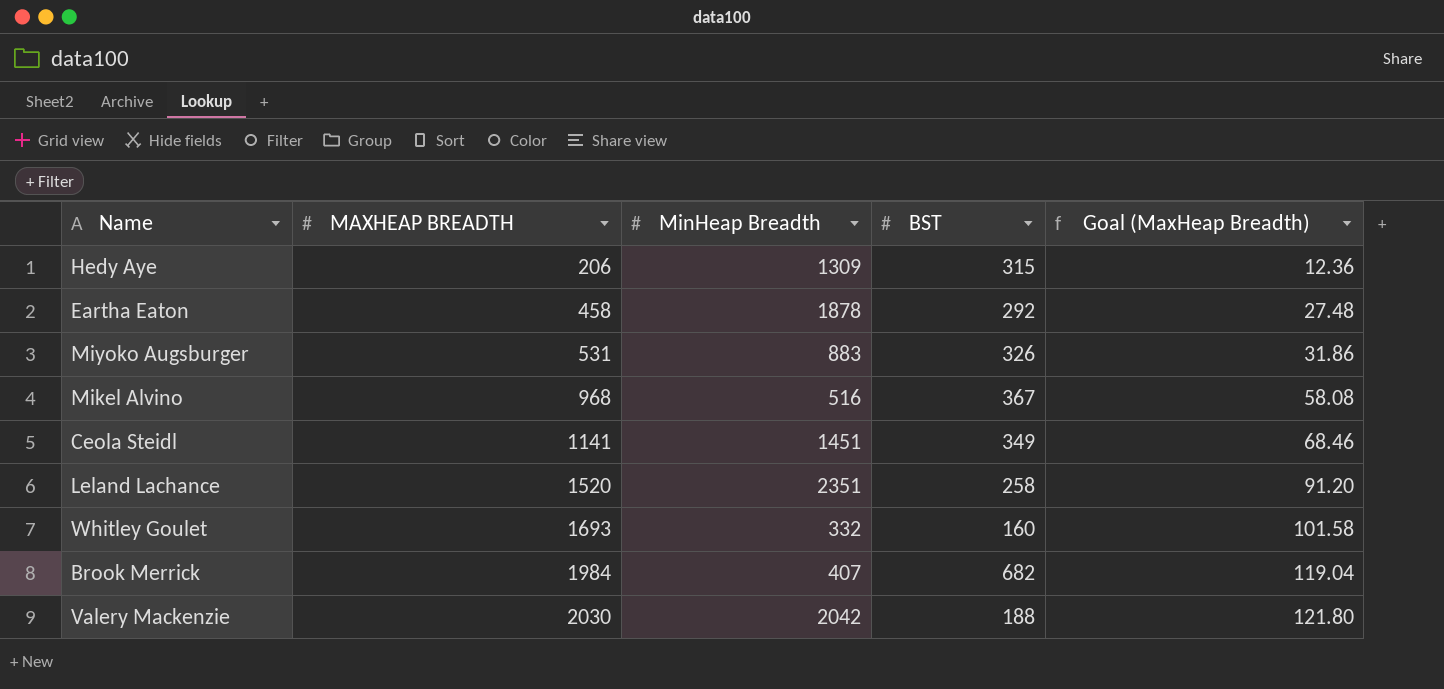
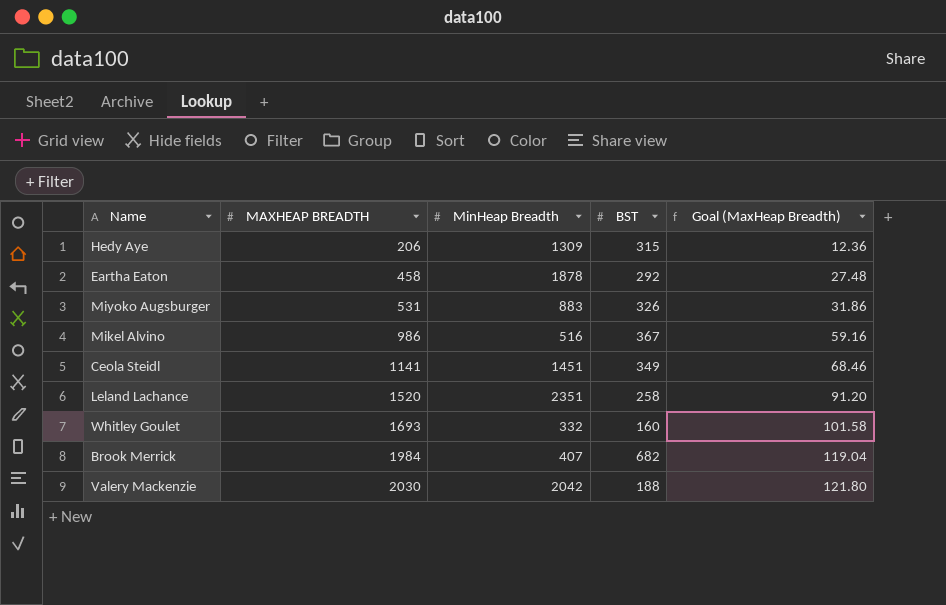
Mikel Alvino | MAXHEAP BREADTH: 968 -> 986
Mikel Alvino | Goal (MaxHeap Breadth): 58.08 -> 59.16

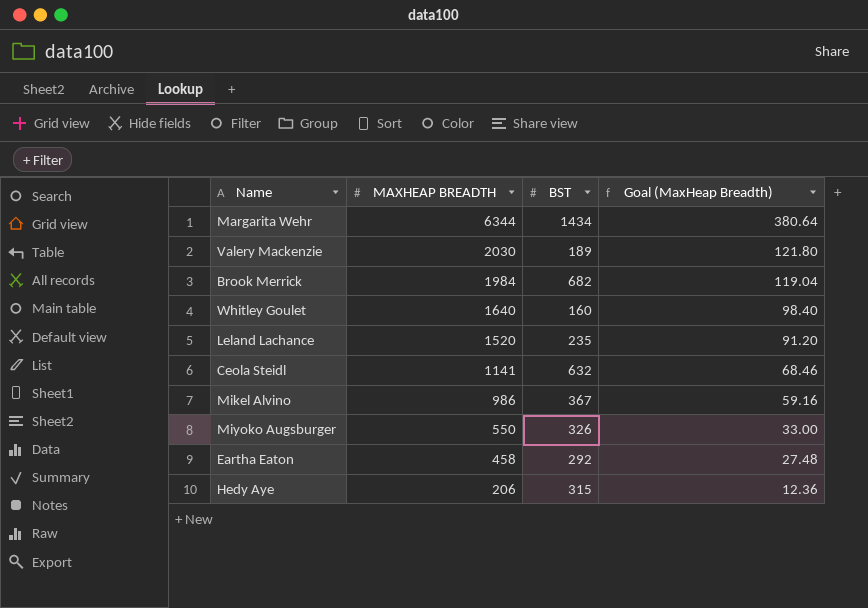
row order: MAXHEAP BREADTH ascending -> MAXHEAP BREADTH descending
column MinHeap Breadth | position: 3 -> none
row Margarita Wehr: none -> 6344 | 1434 | 380.64
Valery Mackenzie | BST: 188 -> 189
Whitley Goulet | MAXHEAP BREADTH: 1693 -> 1640
Whitley Goulet | Goal (MaxHeap Breadth): 101.58 -> 98.40
Leland Lachance | BST: 258 -> 235
Ceola Steidl | BST: 349 -> 632
Miyoko Augsburger | MAXHEAP BREADTH: 531 -> 550
Miyoko Augsburger | Goal (MaxHeap Breadth): 31.86 -> 33.00

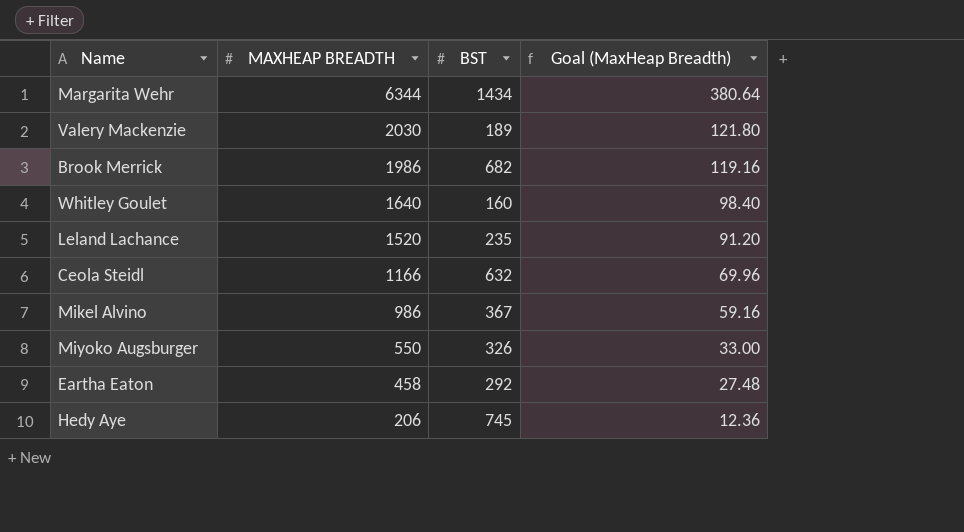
Brook Merrick | MAXHEAP BREADTH: 1984 -> 1986
Brook Merrick | Goal (MaxHeap Breadth): 119.04 -> 119.16
Ceola Steidl | MAXHEAP BREADTH: 1141 -> 1166
Ceola Steidl | Goal (MaxHeap Breadth): 68.46 -> 69.96
Hedy Aye | BST: 315 -> 745

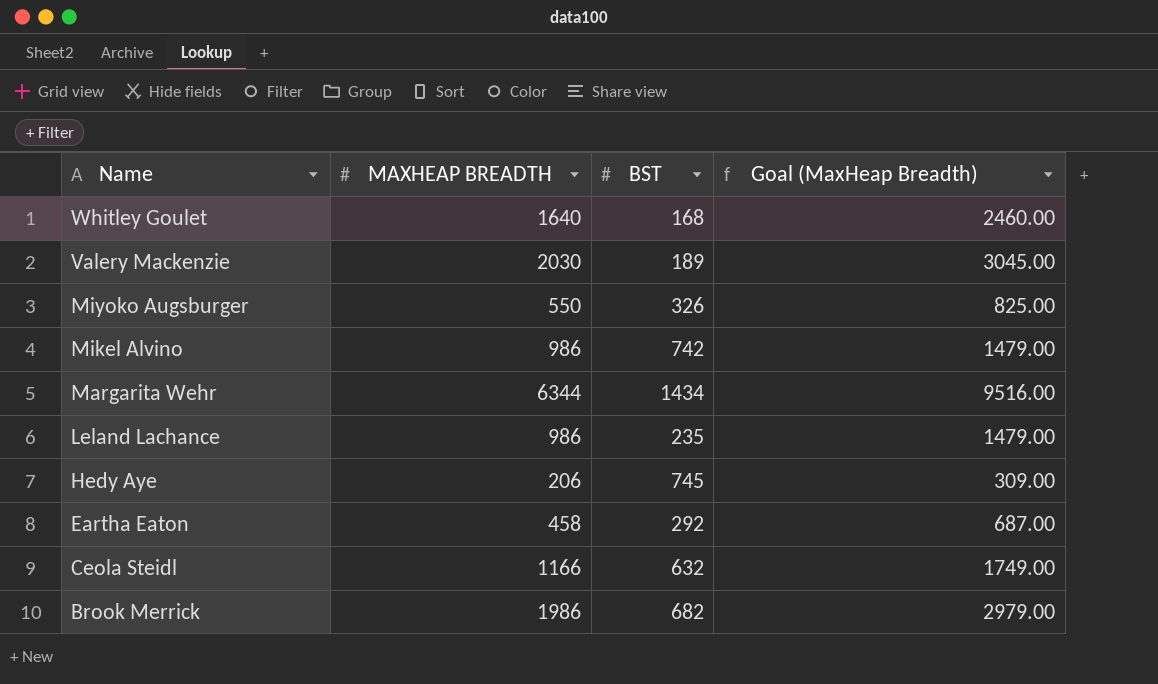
row order: MAXHEAP BREADTH descending -> Name descending
column Goal (MaxHeap Breadth) | formula: [MAXHEAP BREADTH] * 0.06 -> [MAXHEAP BREADTH] * 1.5
Whitley Goulet | BST: 160 -> 168
Mikel Alvino | BST: 367 -> 742
Leland Lachance | MAXHEAP BREADTH: 1520 -> 986

